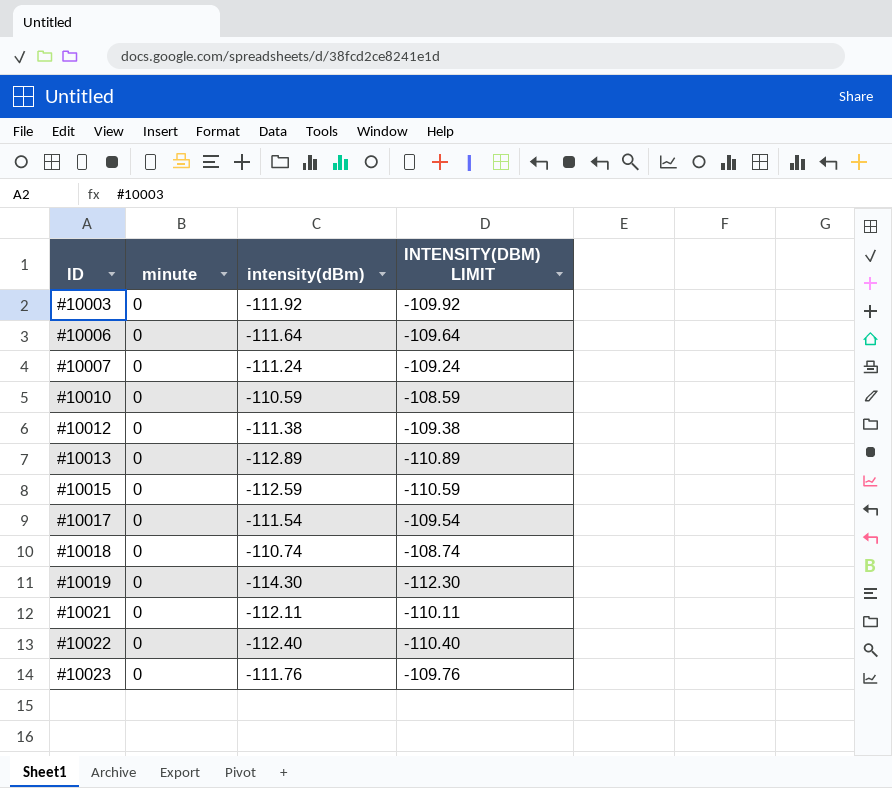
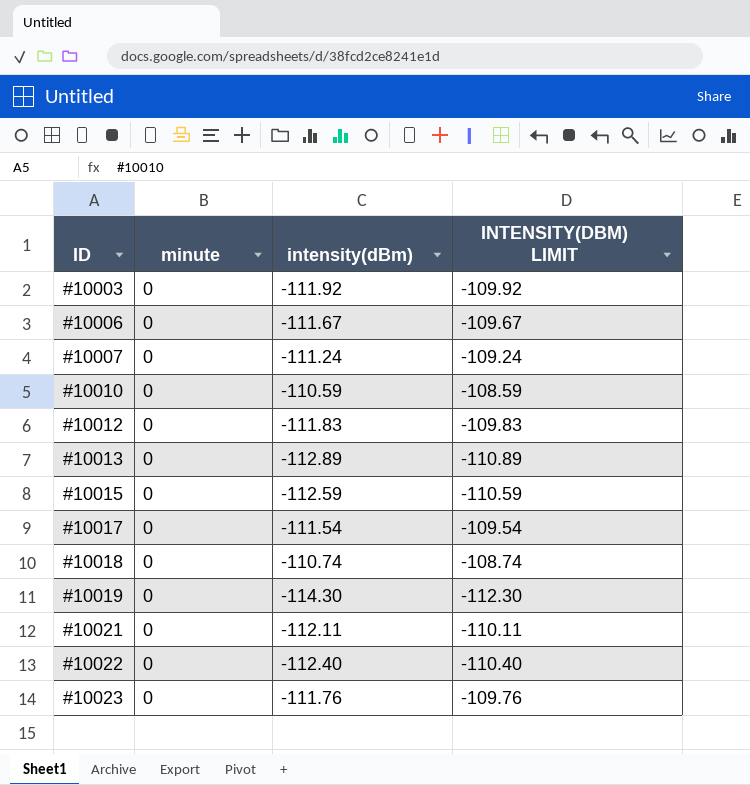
#10006 | intensity(dBm): -111.64 -> -111.67
#10006 | INTENSITY(DBM) LIMIT: -109.64 -> -109.67
#10012 | intensity(dBm): -111.38 -> -111.83
#10012 | INTENSITY(DBM) LIMIT: -109.38 -> -109.83

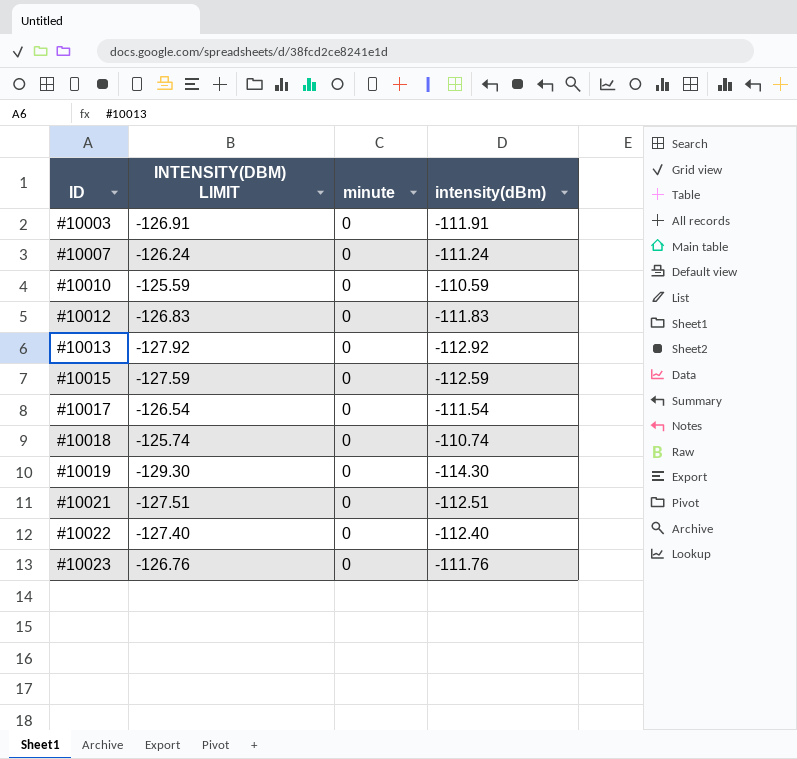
column INTENSITY(DBM) LIMIT | formula: [intensity(dBm)] + 2 -> [intensity(dBm)] - 15
column INTENSITY(DBM) LIMIT | position: 4 -> 2
row #10006: 0 | -111.67 | -109.67 -> none
#10003 | intensity(dBm): -111.92 -> -111.91
#10013 | intensity(dBm): -112.89 -> -112.92
#10021 | intensity(dBm): -112.11 -> -112.51

